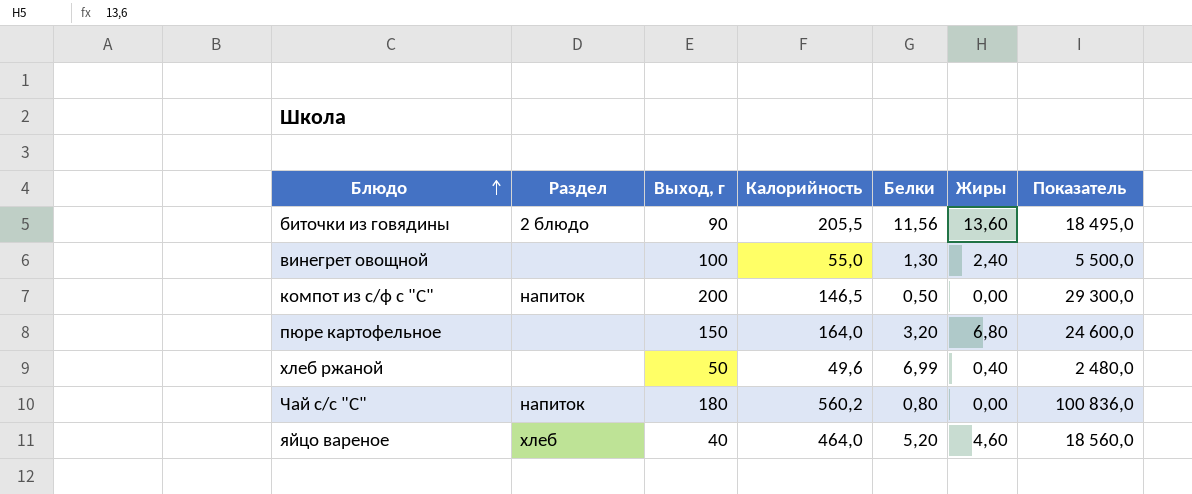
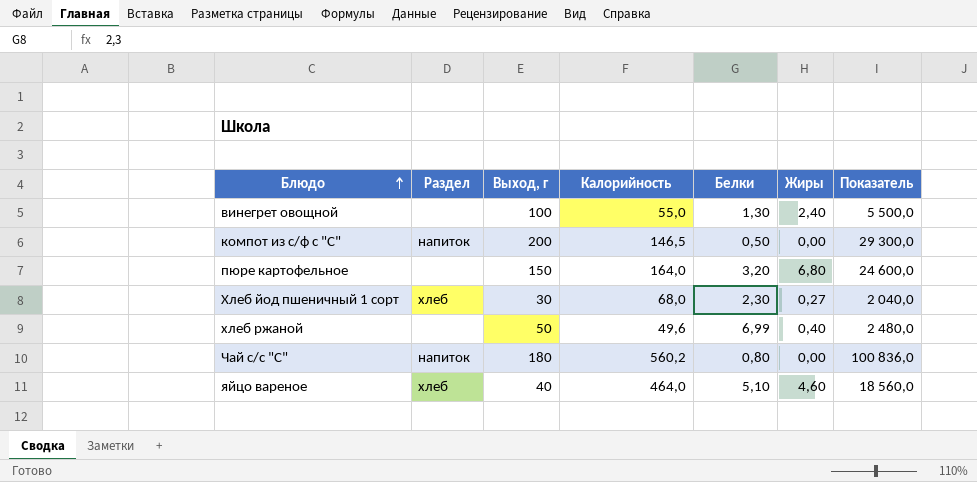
row биточки из говядины: 2 блюдо | 90 | 205,5 | 11,56 | 13,60 | 18 495,0 -> none
row Хлеб йод пшеничный 1 сорт: none -> хлеб | 30 | 68,0 | 2,30 | 0,27 | 2 040,0
яйцо вареное | Белки: 5,20 -> 5,10

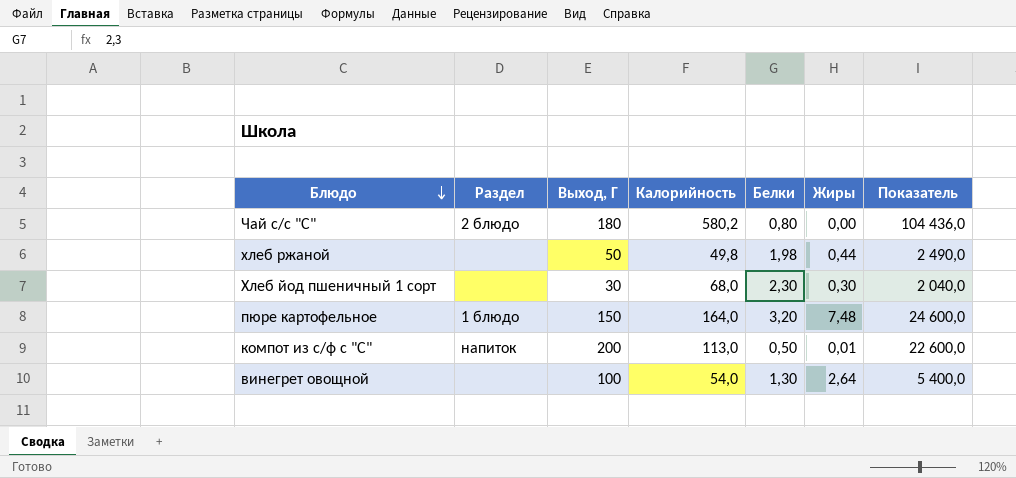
row order: Блюдо ascending -> Блюдо descending
column name: Выход, г -> Выход, Г
row яйцо вареное: хлеб | 40 | 464,0 | 5,10 | 4,60 | 18 560,0 -> none
Чай с/с "С" | Раздел: напиток -> 2 блюдо
Чай с/с "С" | Калорийность: 560,2 -> 580,2
Чай с/с "С" | Показатель: 100 836,0 -> 104 436,0
хлеб ржаной | Калорийность: 49,6 -> 49,8
хлеб ржаной | Белки: 6,99 -> 1,98
хлеб ржаной | Жиры: 0,40 -> 0,44
хлеб ржаной | Показатель: 2 480,0 -> 2 490,0
Хлеб йод пшеничный 1 сорт | Раздел: хлеб -> none
Хлеб йод пшеничный 1 сорт | Жиры: 0,27 -> 0,30
пюре картофельное | Раздел: none -> 1 блюдо
пюре картофельное | Жиры: 6,80 -> 7,48
компот из с/ф с "С" | Калорийность: 146,5 -> 113,0
компот из с/ф с "С" | Жиры: 0,00 -> 0,01
компот из с/ф с "С" | Показатель: 29 300,0 -> 22 600,0
винегрет овощной | Калорийность: 55,0 -> 54,0
винегрет овощной | Жиры: 2,40 -> 2,64
винегрет овощной | Показатель: 5 500,0 -> 5 400,0

